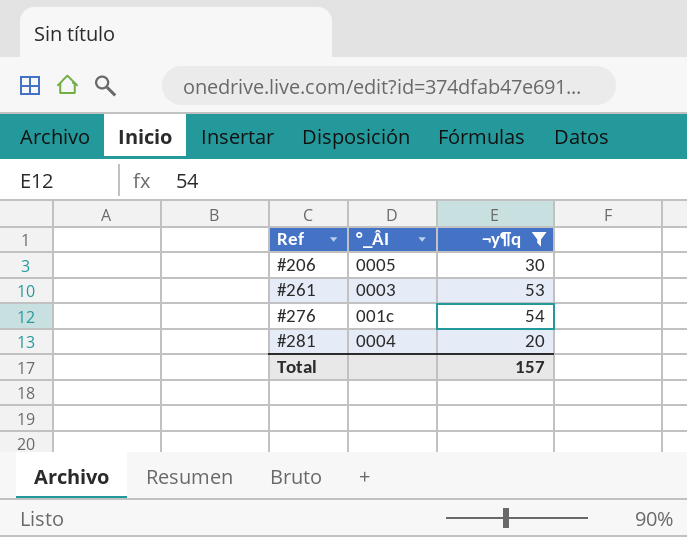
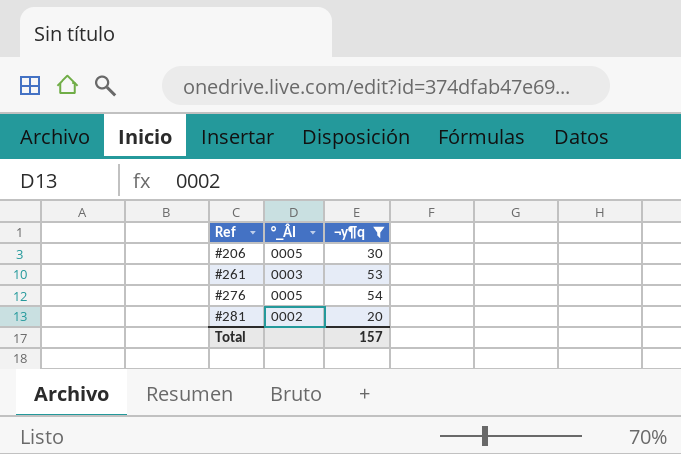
#276 | °_ÂI: 001c -> 0005
#281 | °_ÂI: 0004 -> 0002

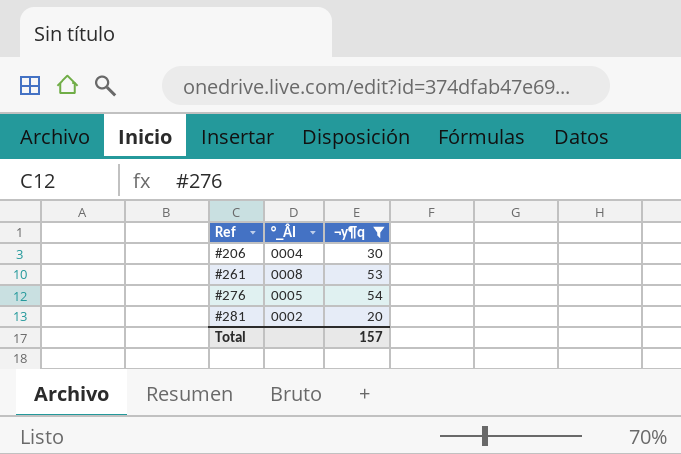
#206 | °_ÂI: 0005 -> 0004
#261 | °_ÂI: 0003 -> 0008

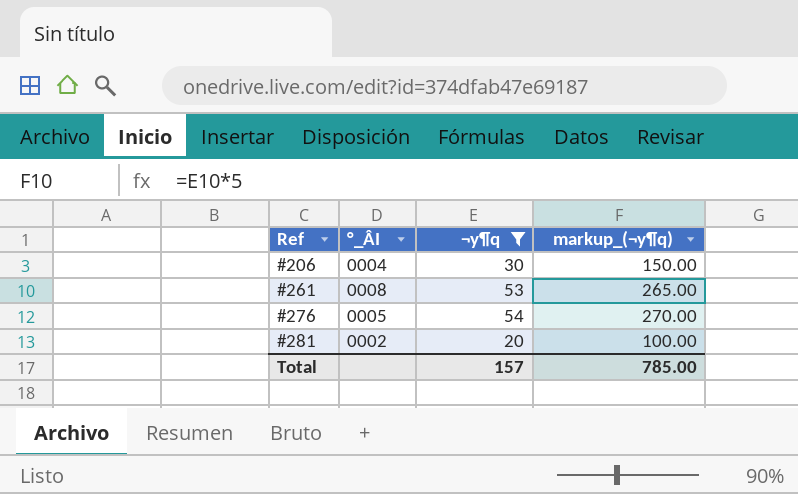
column markup_(¬y¶q) | formula: none -> [¬y¶q] * 5

